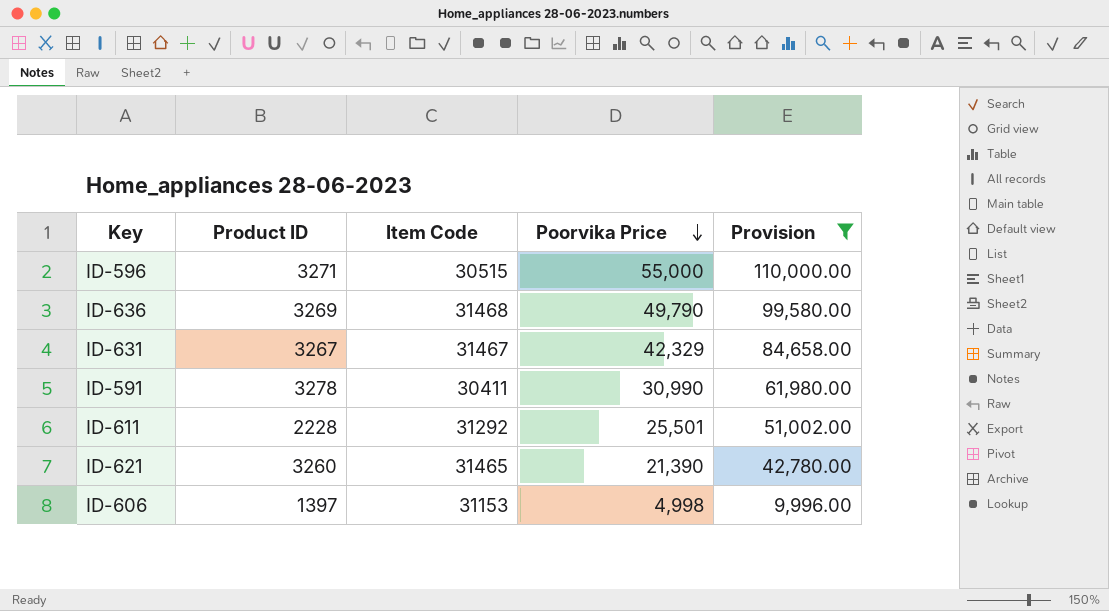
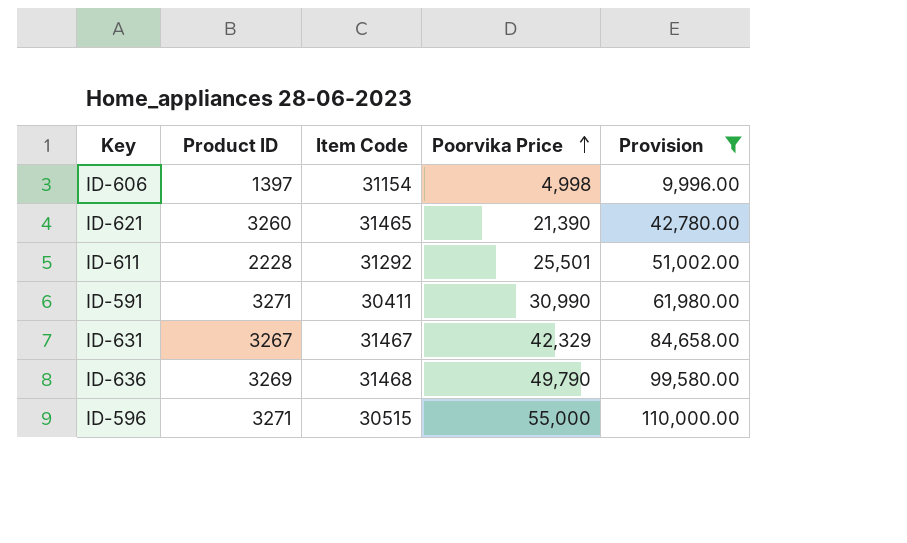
row order: Poorvika Price descending -> Poorvika Price ascending
ID-606 | Item Code: 31153 -> 31154
ID-591 | Product ID: 3278 -> 3271

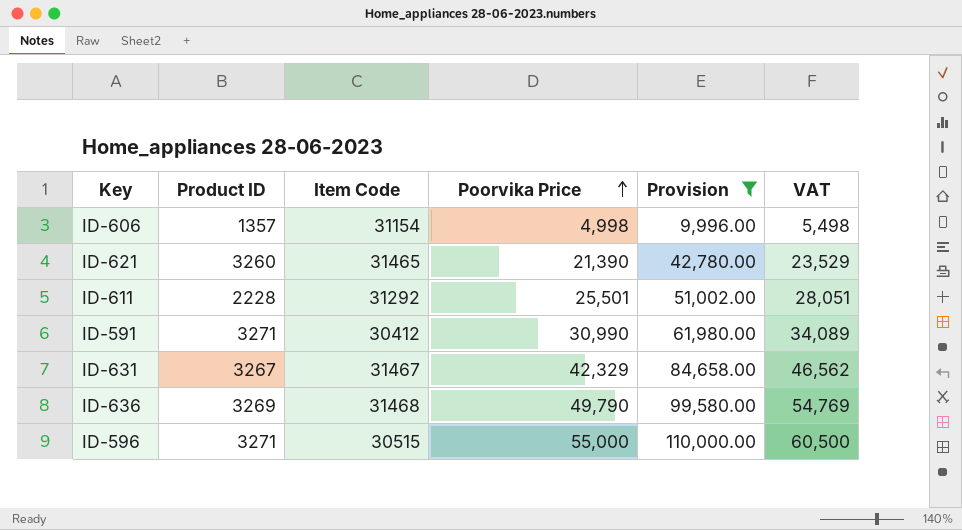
column VAT | formula: none -> [Poorvika Price] * 1.1
ID-606 | Product ID: 1397 -> 1357
ID-591 | Item Code: 30411 -> 30412

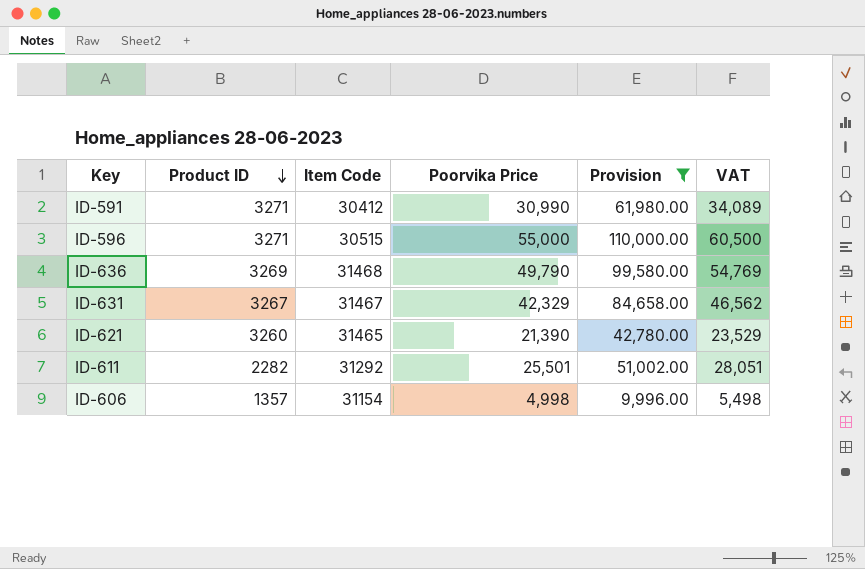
row order: Poorvika Price ascending -> Product ID descending
ID-611 | Product ID: 2228 -> 2282

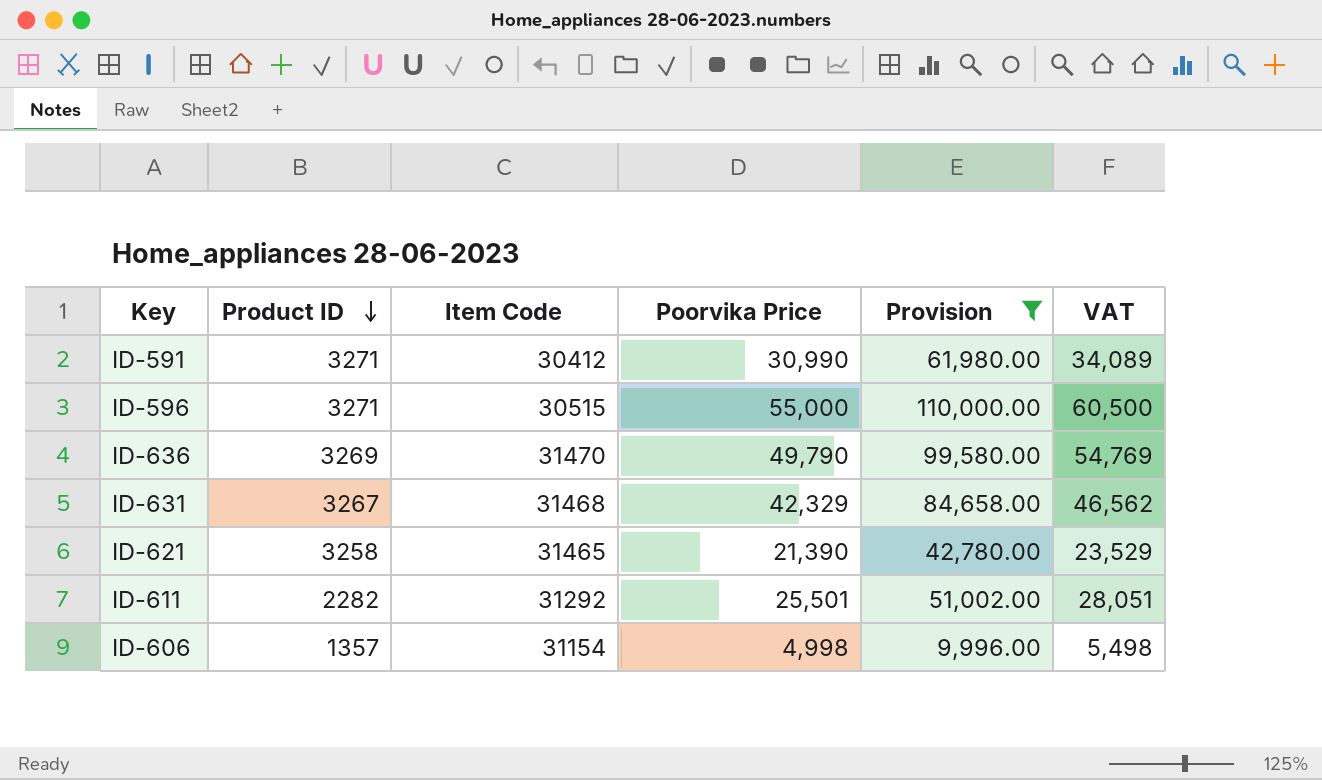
ID-636 | Item Code: 31468 -> 31470
ID-631 | Item Code: 31467 -> 31468
ID-621 | Product ID: 3260 -> 3258

